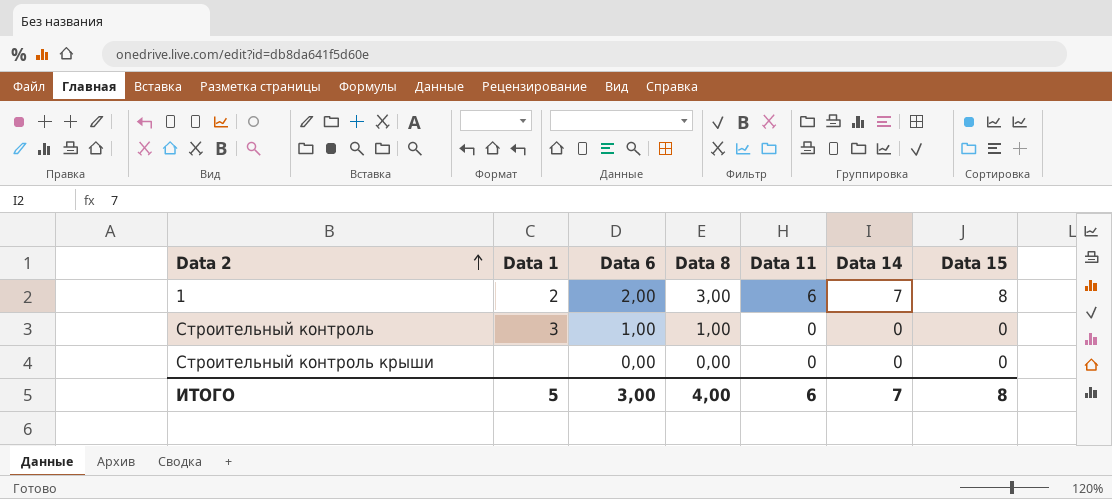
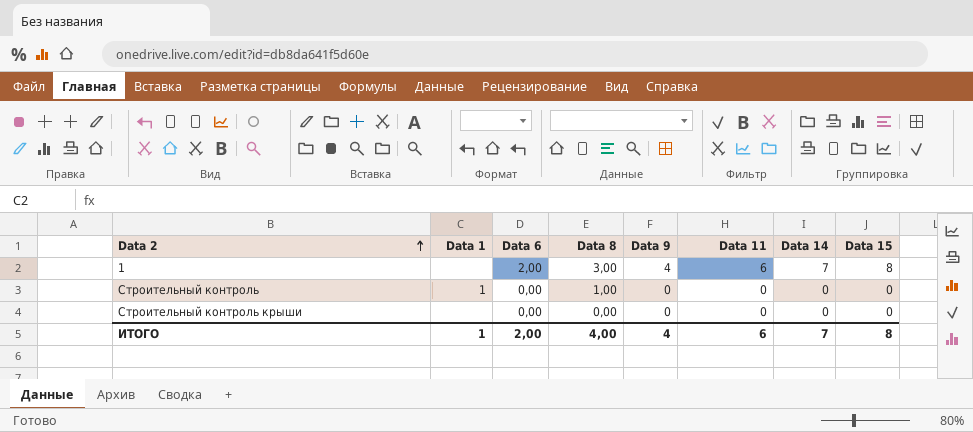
column Data 9 | position: none -> 5
1 | Data 1: 2 -> none
Строительный контроль | Data 1: 3 -> 1
Строительный контроль | Data 6: 1,00 -> 0,00
ИТОГО | Data 1: 5 -> 1
ИТОГО | Data 6: 3,00 -> 2,00

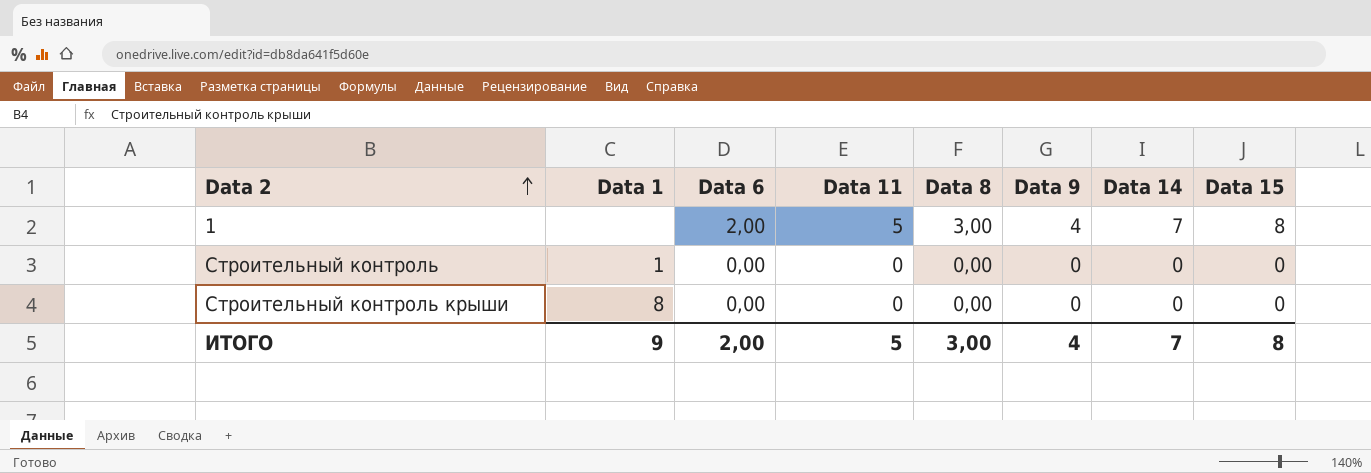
column Data 11 | position: 6 -> 4
1 | Data 11: 6 -> 5
Строительный контроль | Data 8: 1,00 -> 0,00
Строительный контроль крыши | Data 1: none -> 8
ИТОГО | Data 1: 1 -> 9
ИТОГО | Data 11: 6 -> 5
ИТОГО | Data 8: 4,00 -> 3,00

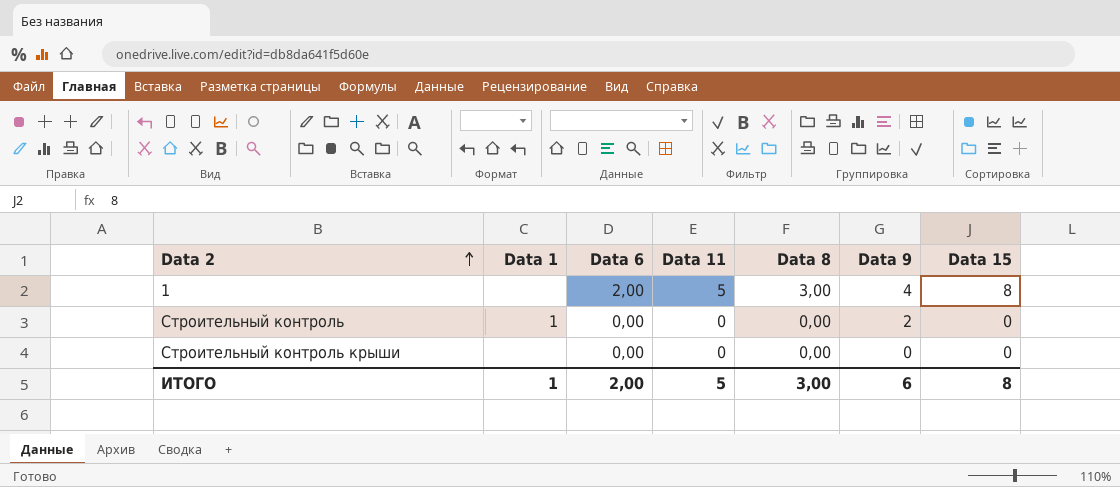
column Data 14 | position: 7 -> none
Строительный контроль | Data 9: 0 -> 2
Строительный контроль крыши | Data 1: 8 -> none
ИТОГО | Data 1: 9 -> 1
ИТОГО | Data 9: 4 -> 6

